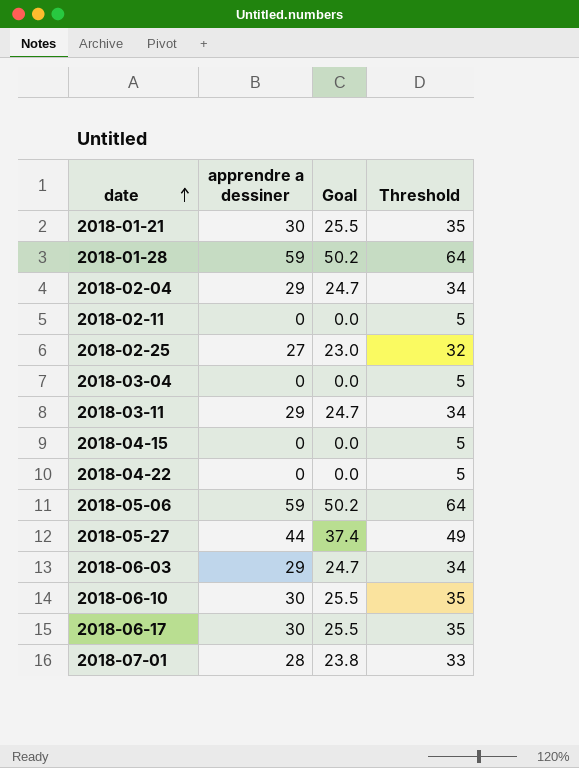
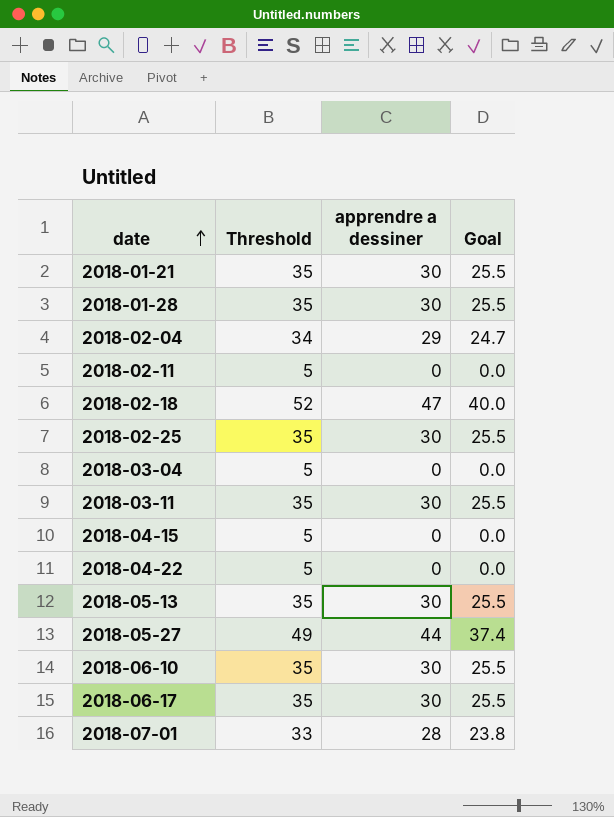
column Threshold | position: 4 -> 2
row 2018-05-06: 59 | 50.2 | 64 -> none
row 2018-06-03: 29 | 24.7 | 34 -> none
2018-01-28 | Threshold: 64 -> 35
2018-01-28 | apprendre a dessiner: 59 -> 30
2018-01-28 | Goal: 50.2 -> 25.5
row 2018-02-18: none -> 52 | 47 | 40.0
2018-02-25 | Threshold: 32 -> 35
2018-02-25 | apprendre a dessiner: 27 -> 30
2018-02-25 | Goal: 23.0 -> 25.5
2018-03-11 | Threshold: 34 -> 35
2018-03-11 | apprendre a dessiner: 29 -> 30
2018-03-11 | Goal: 24.7 -> 25.5
row 2018-05-13: none -> 35 | 30 | 25.5

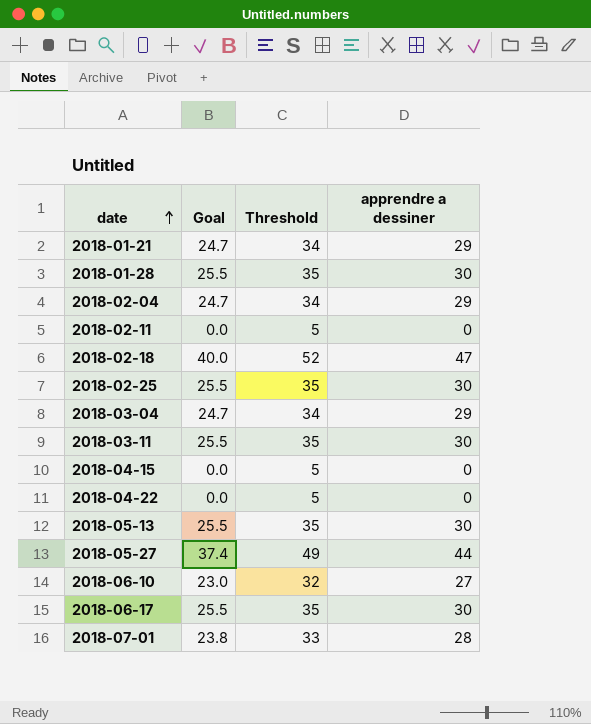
column Goal | position: 4 -> 2
2018-01-21 | Goal: 25.5 -> 24.7
2018-01-21 | Threshold: 35 -> 34
2018-01-21 | apprendre a dessiner: 30 -> 29
2018-03-04 | Goal: 0.0 -> 24.7
2018-03-04 | Threshold: 5 -> 34
2018-03-04 | apprendre a dessiner: 0 -> 29
2018-06-10 | Goal: 25.5 -> 23.0
2018-06-10 | Threshold: 35 -> 32
2018-06-10 | apprendre a dessiner: 30 -> 27

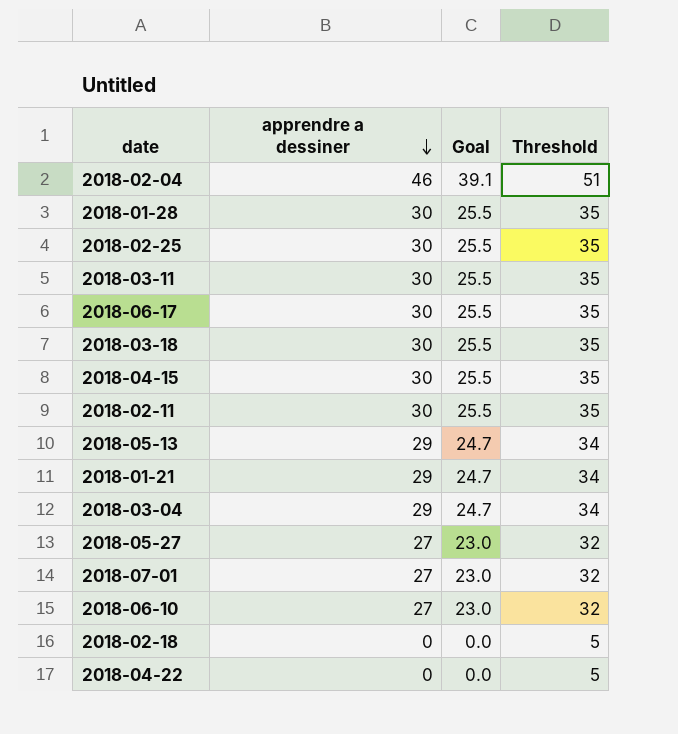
row order: date ascending -> apprendre a dessiner descending
column apprendre a dessiner | position: 4 -> 2
2018-02-04 | apprendre a dessiner: 29 -> 46
2018-02-04 | Goal: 24.7 -> 39.1
2018-02-04 | Threshold: 34 -> 51
row 2018-03-18: none -> 30 | 25.5 | 35
2018-04-15 | apprendre a dessiner: 0 -> 30
2018-04-15 | Goal: 0.0 -> 25.5
2018-04-15 | Threshold: 5 -> 35
2018-02-11 | apprendre a dessiner: 0 -> 30
2018-02-11 | Goal: 0.0 -> 25.5
2018-02-11 | Threshold: 5 -> 35
2018-05-13 | apprendre a dessiner: 30 -> 29
2018-05-13 | Goal: 25.5 -> 24.7
2018-05-13 | Threshold: 35 -> 34
2018-05-27 | apprendre a dessiner: 44 -> 27
2018-05-27 | Goal: 37.4 -> 23.0
2018-05-27 | Threshold: 49 -> 32
2018-07-01 | apprendre a dessiner: 28 -> 27
2018-07-01 | Goal: 23.8 -> 23.0
2018-07-01 | Threshold: 33 -> 32
2018-02-18 | apprendre a dessiner: 47 -> 0
2018-02-18 | Goal: 40.0 -> 0.0
2018-02-18 | Threshold: 52 -> 5

